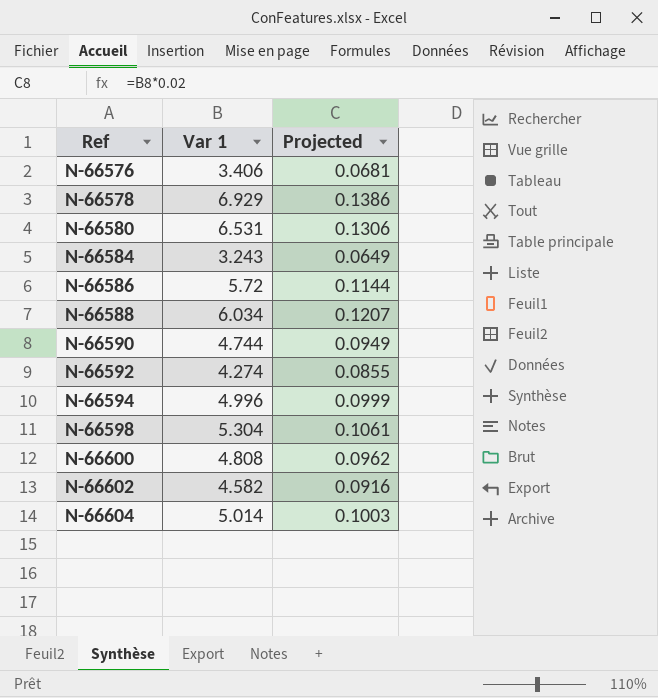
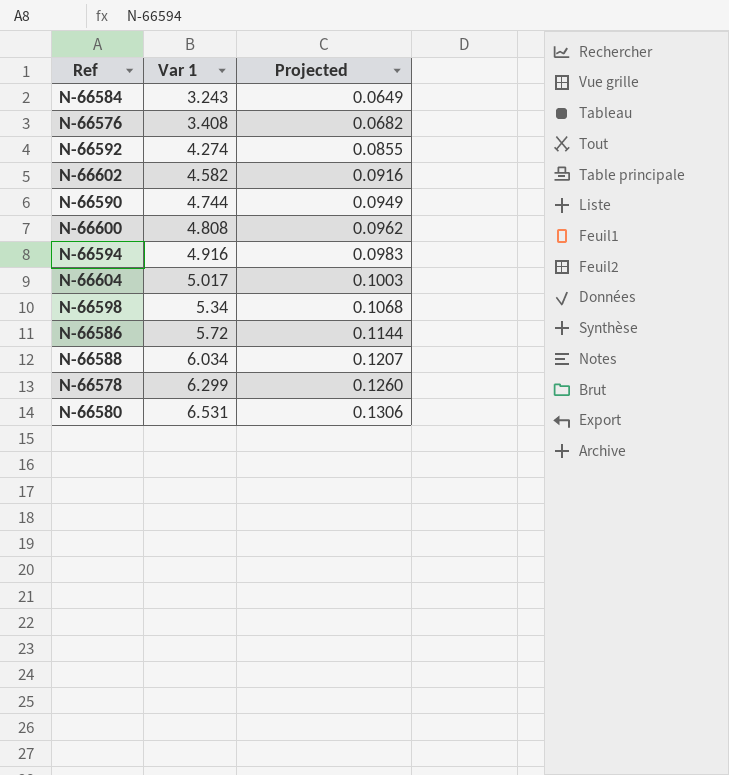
row order: Ref ascending -> Var 1 ascending
N-66576 | Var 1: 3.406 -> 3.408
N-66576 | Projected: 0.0681 -> 0.0682
N-66594 | Var 1: 4.996 -> 4.916
N-66594 | Projected: 0.0999 -> 0.0983
N-66604 | Var 1: 5.014 -> 5.017
N-66598 | Var 1: 5.304 -> 5.34
N-66598 | Projected: 0.1061 -> 0.1068
N-66578 | Var 1: 6.929 -> 6.299
N-66578 | Projected: 0.1386 -> 0.1260

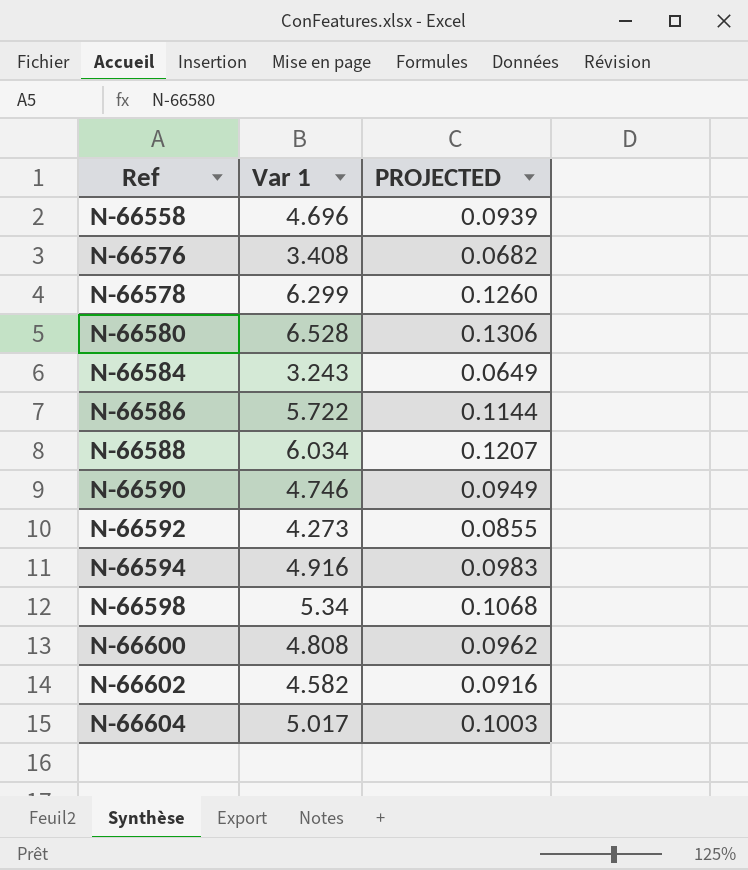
row order: Var 1 ascending -> Ref ascending
column name: Projected -> PROJECTED
row N-66558: none -> 4.696 | 0.0939
N-66580 | Var 1: 6.531 -> 6.528
N-66586 | Var 1: 5.72 -> 5.722
N-66590 | Var 1: 4.744 -> 4.746
N-66592 | Var 1: 4.274 -> 4.273

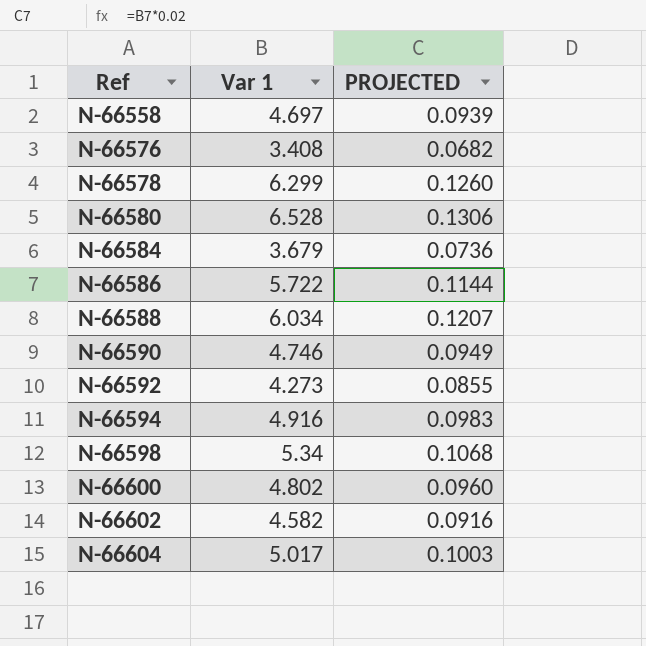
N-66558 | Var 1: 4.696 -> 4.697
N-66584 | Var 1: 3.243 -> 3.679
N-66584 | PROJECTED: 0.0649 -> 0.0736
N-66600 | Var 1: 4.808 -> 4.802
N-66600 | PROJECTED: 0.0962 -> 0.0960

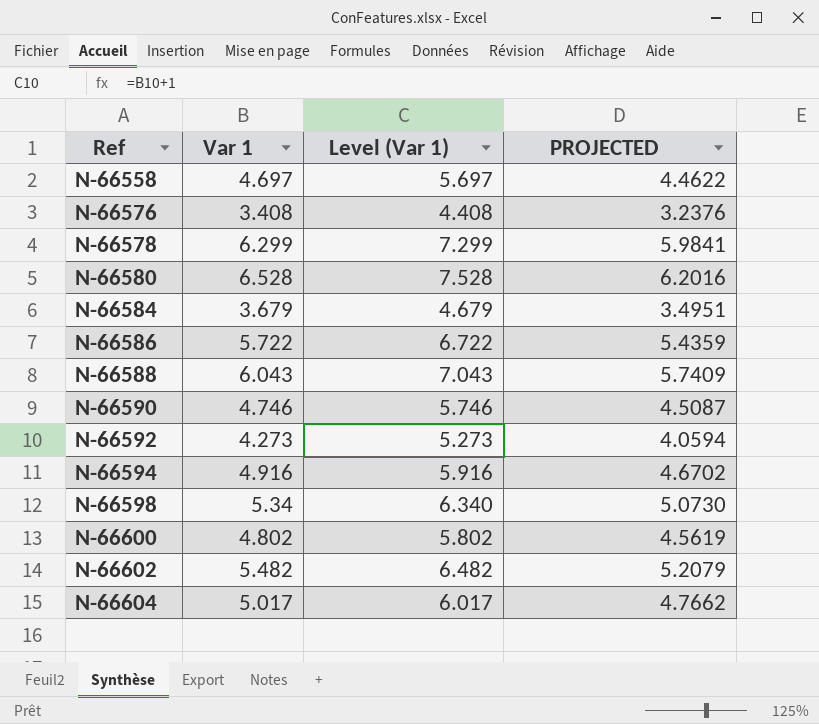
column Level (Var 1) | formula: none -> [Var 1] + 1
column PROJECTED | formula: [Var 1] * 0.02 -> [Var 1] * 0.95
N-66588 | Var 1: 6.034 -> 6.043
N-66602 | Var 1: 4.582 -> 5.482

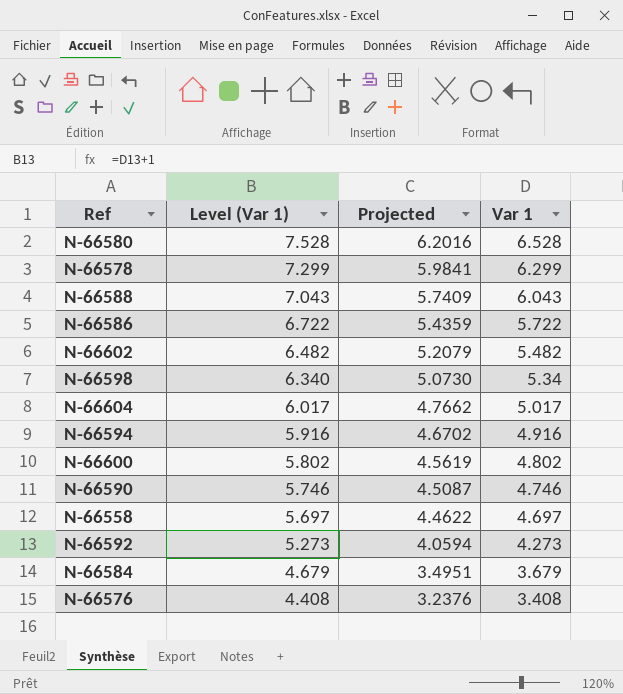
row order: Ref ascending -> Level (Var 1) descending
column name: PROJECTED -> Projected
column Var 1 | position: 2 -> 4

